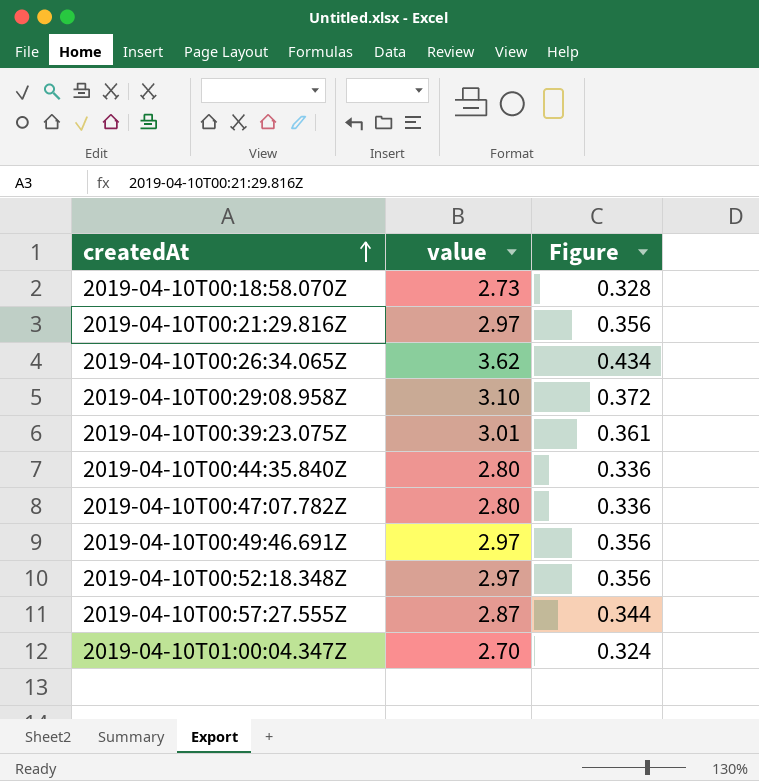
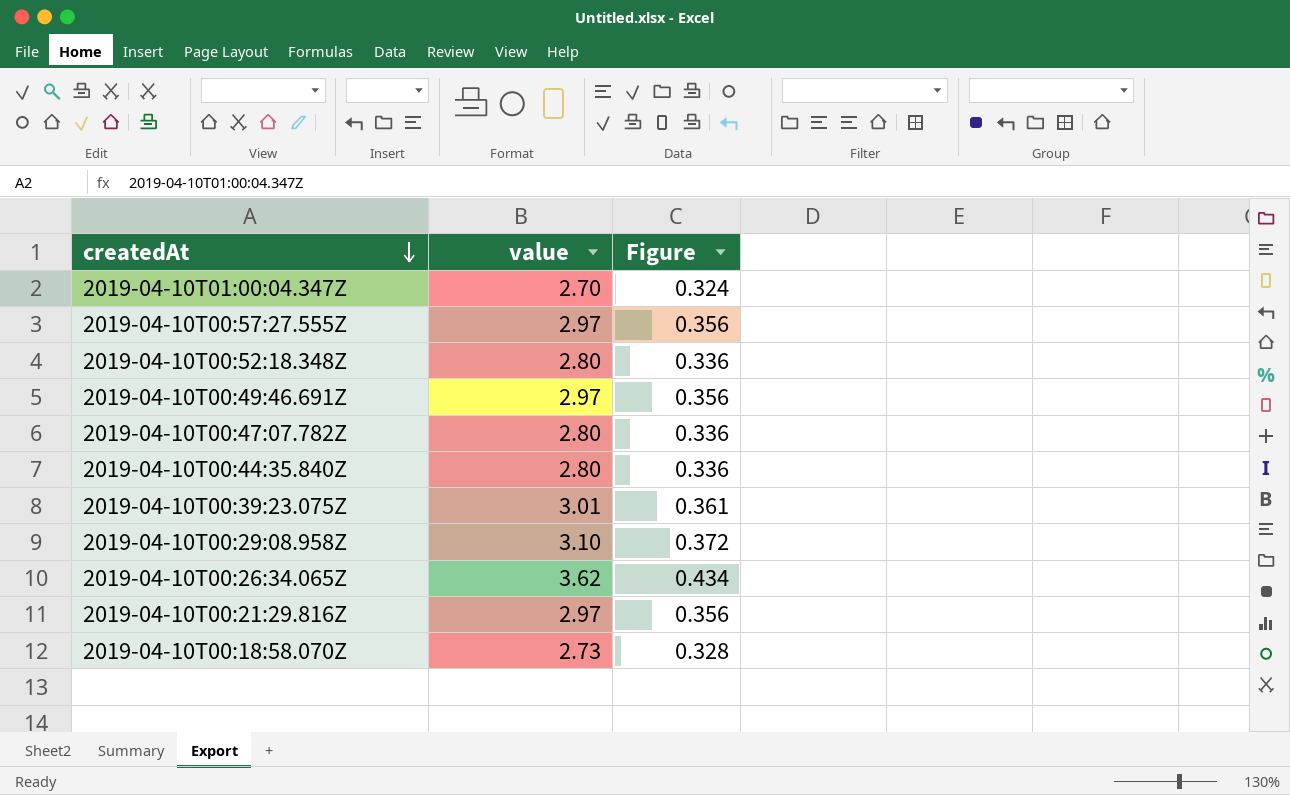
row order: createdAt ascending -> createdAt descending
2019-04-10T00:57:27.555Z | value: 2.87 -> 2.97
2019-04-10T00:57:27.555Z | Figure: 0.344 -> 0.356
2019-04-10T00:52:18.348Z | value: 2.97 -> 2.80
2019-04-10T00:52:18.348Z | Figure: 0.356 -> 0.336

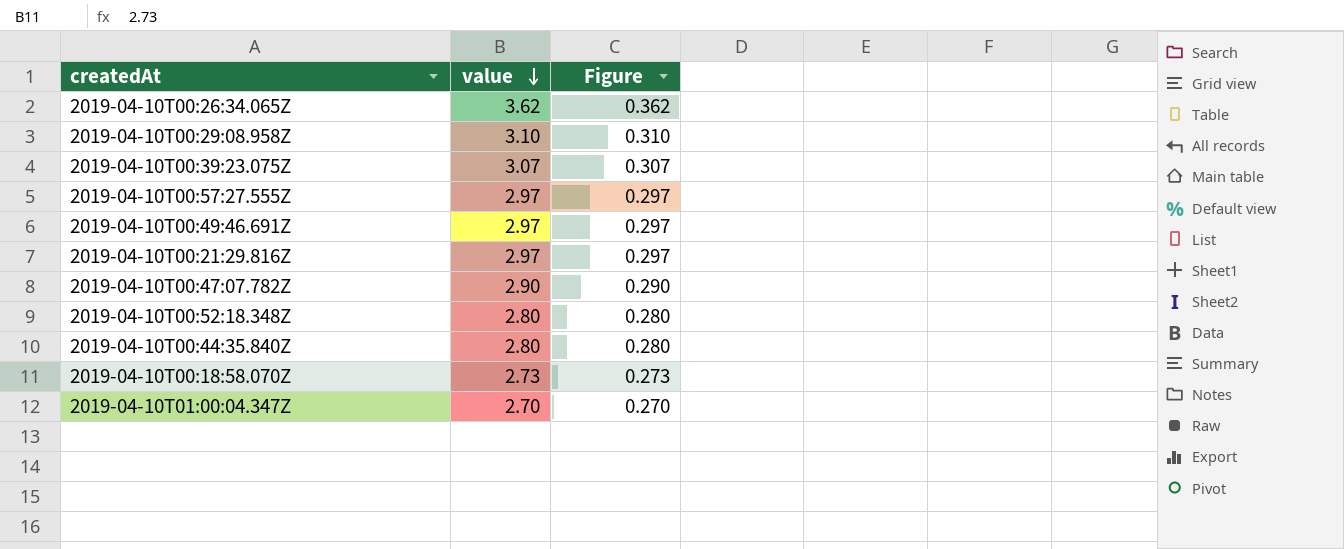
row order: createdAt descending -> value descending
column Figure | formula: [value] * 0.12 -> [value] * 0.1
2019-04-10T00:39:23.075Z | value: 3.01 -> 3.07
2019-04-10T00:47:07.782Z | value: 2.80 -> 2.90

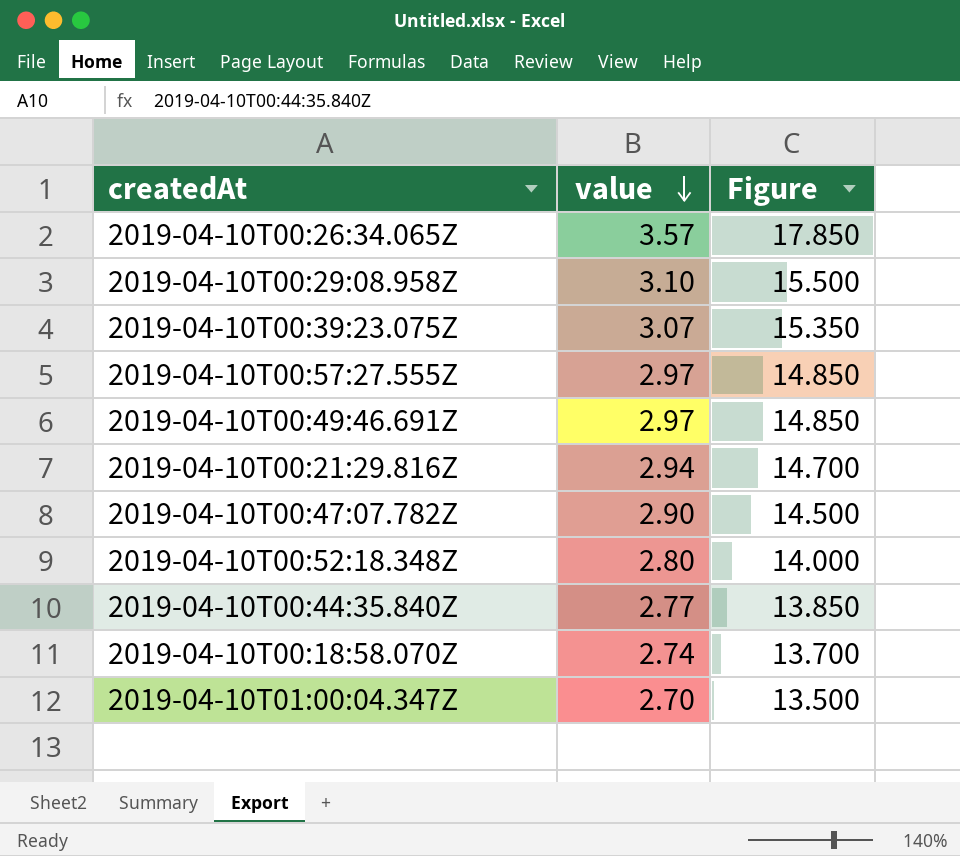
column Figure | formula: [value] * 0.1 -> [value] * 5
2019-04-10T00:26:34.065Z | value: 3.62 -> 3.57
2019-04-10T00:21:29.816Z | value: 2.97 -> 2.94
2019-04-10T00:44:35.840Z | value: 2.80 -> 2.77
2019-04-10T00:18:58.070Z | value: 2.73 -> 2.74

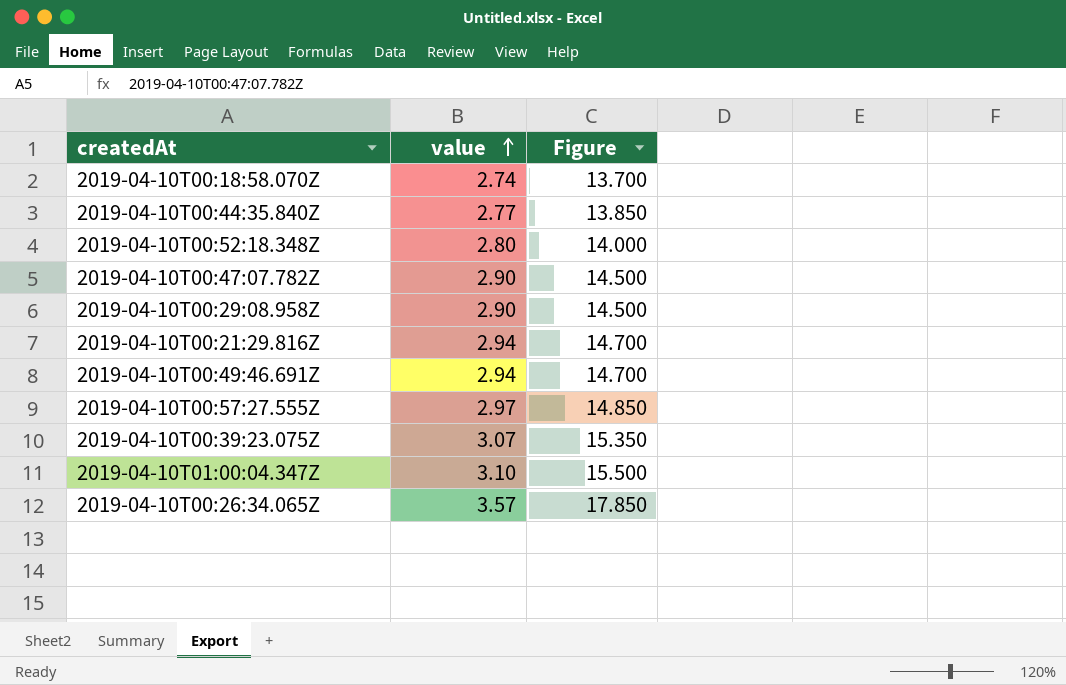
row order: value descending -> value ascending
2019-04-10T00:29:08.958Z | value: 3.10 -> 2.90
2019-04-10T00:29:08.958Z | Figure: 15.500 -> 14.500
2019-04-10T00:49:46.691Z | value: 2.97 -> 2.94
2019-04-10T00:49:46.691Z | Figure: 14.850 -> 14.700
2019-04-10T01:00:04.347Z | value: 2.70 -> 3.10
2019-04-10T01:00:04.347Z | Figure: 13.500 -> 15.500

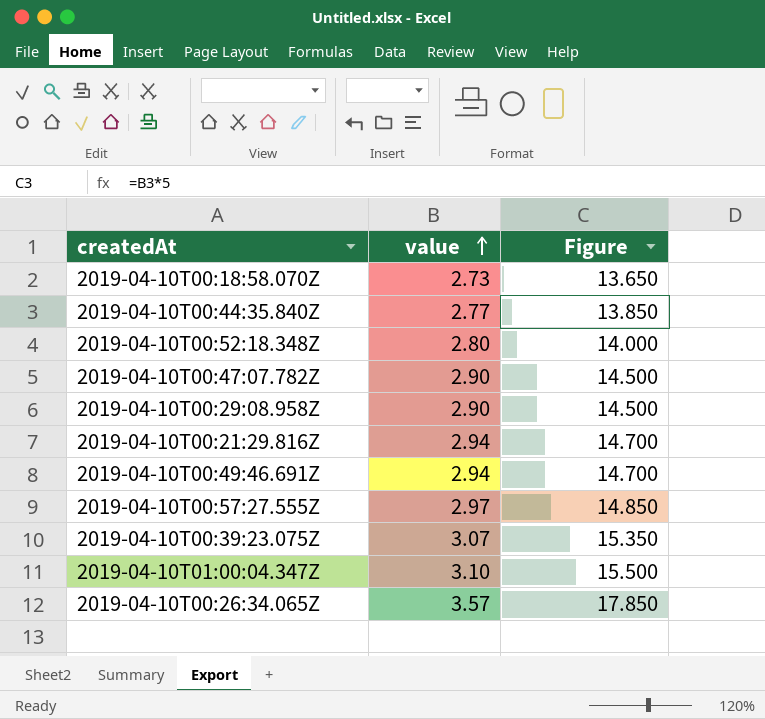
2019-04-10T00:18:58.070Z | value: 2.74 -> 2.73
2019-04-10T00:18:58.070Z | Figure: 13.700 -> 13.650

